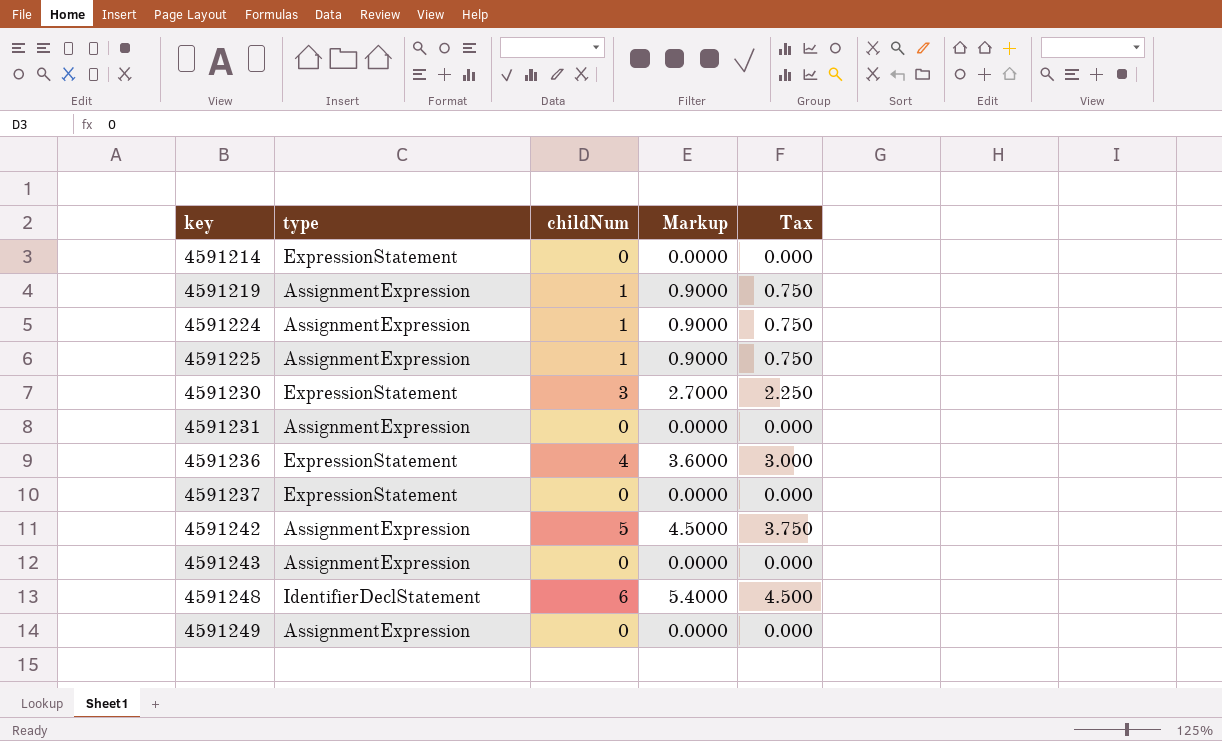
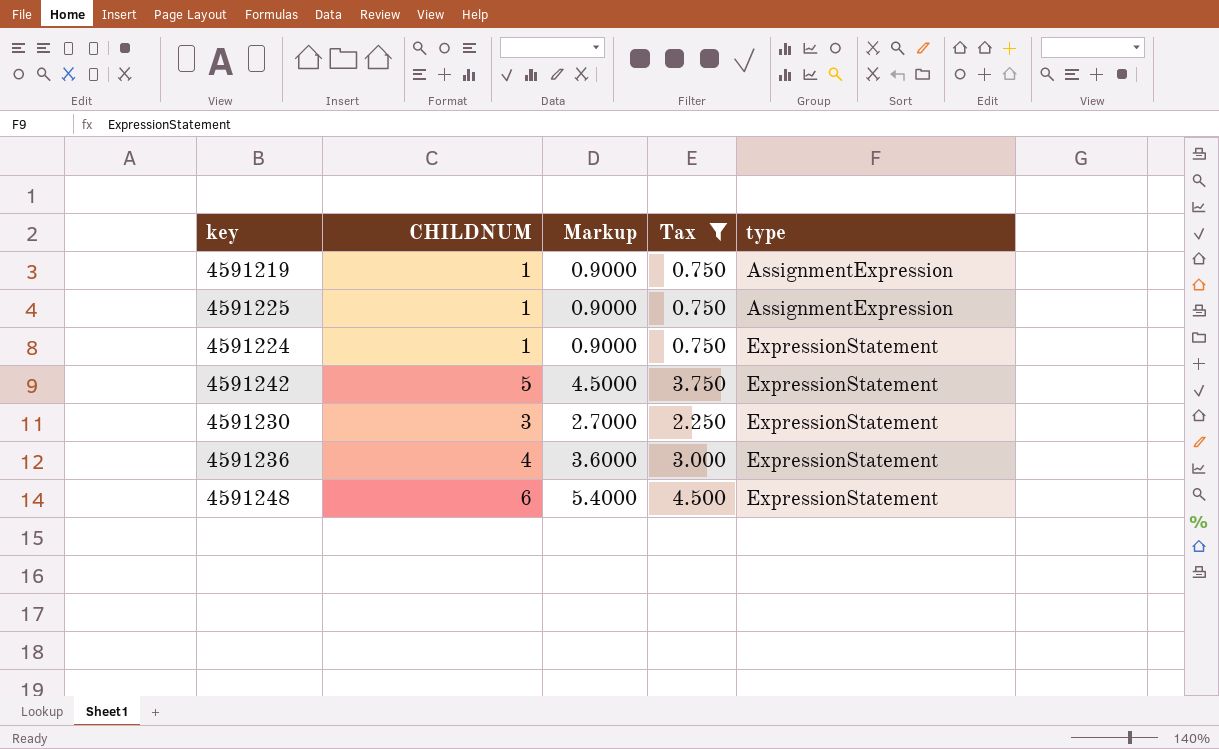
filter: none -> Tax != 0.000
row order: key ascending -> type ascending
column name: childNum -> CHILDNUM
column type | position: 2 -> 5
4591224 | type: AssignmentExpression -> ExpressionStatement
4591242 | type: AssignmentExpression -> ExpressionStatement
4591248 | type: IdentifierDeclStatement -> ExpressionStatement

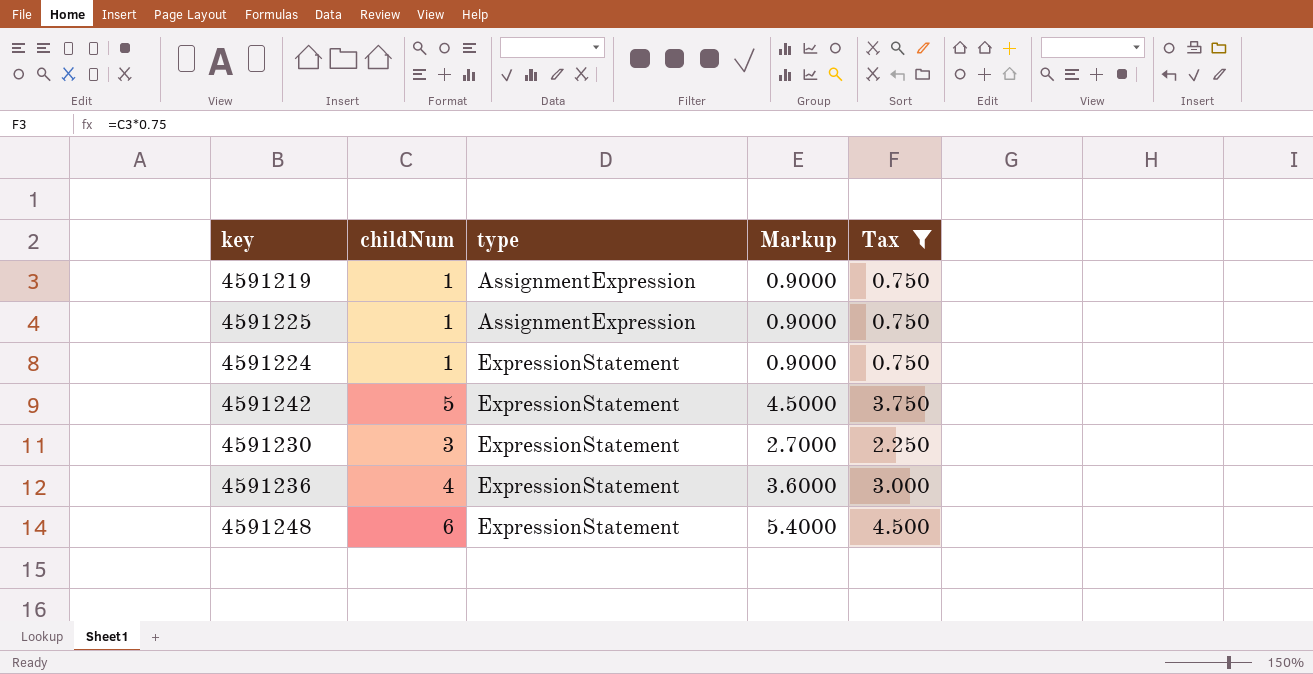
column name: CHILDNUM -> childNum
column type | position: 5 -> 3

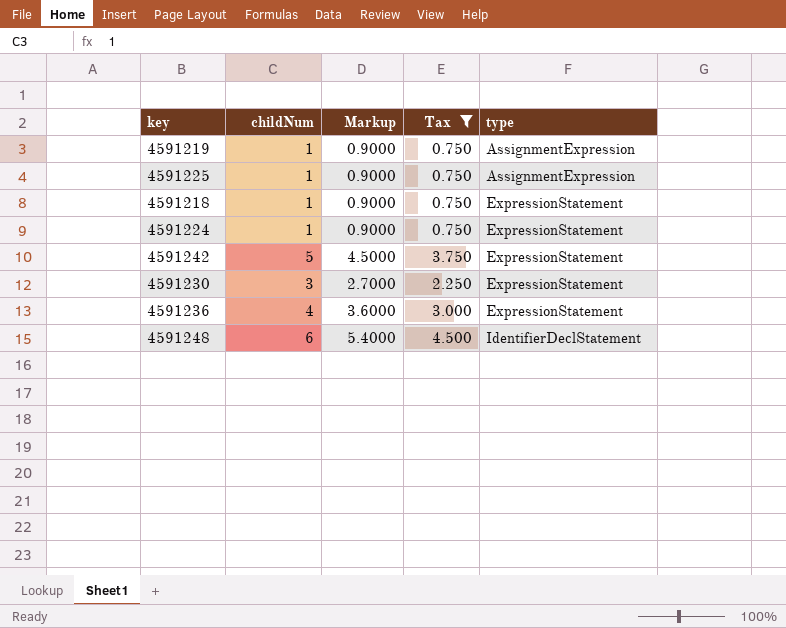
column type | position: 3 -> 5
row 4591218: none -> 1 | 0.9000 | 0.750 | ExpressionStatement
4591248 | type: ExpressionStatement -> IdentifierDeclStatement

